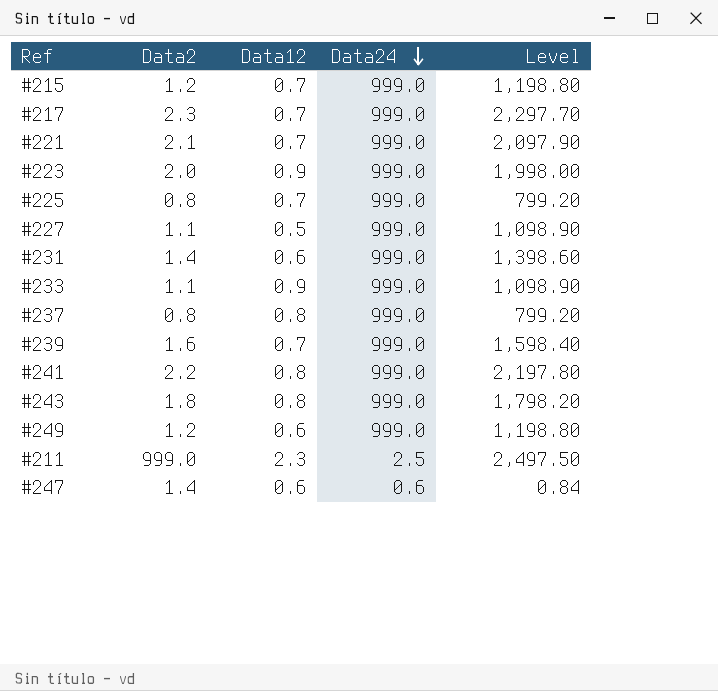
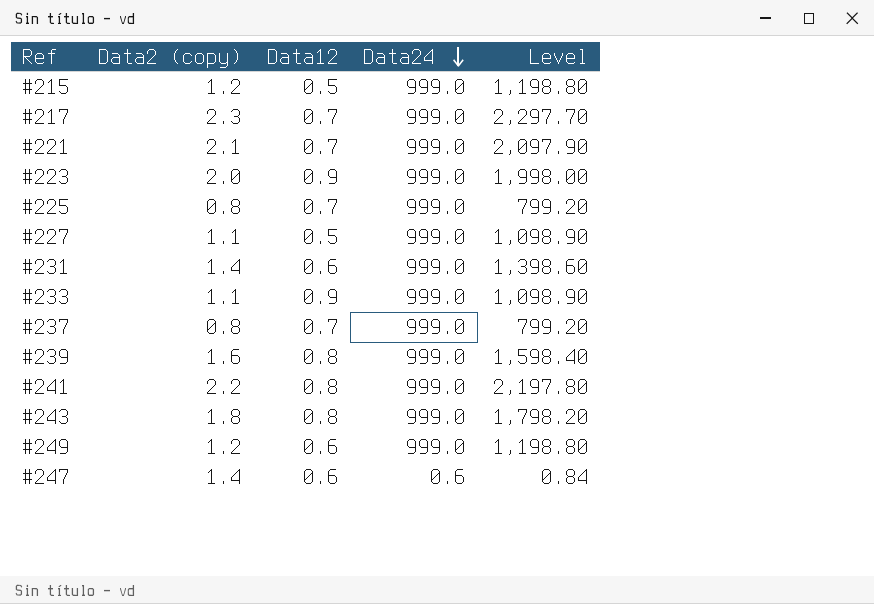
column name: Data2 -> Data2 (copy)
row #211: 999.0 | 2.3 | 2.5 | 2,497.50 -> none
#215 | Data12: 0.7 -> 0.5
#237 | Data12: 0.8 -> 0.7
#239 | Data12: 0.7 -> 0.8

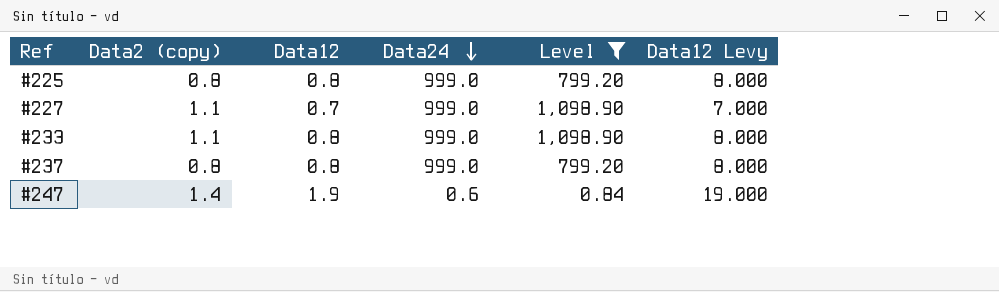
filter: none -> Level <= 1,098.90
column Data12 Levy | formula: none -> [Data12] * 10
#225 | Data12: 0.7 -> 0.8
#227 | Data12: 0.5 -> 0.7
#233 | Data12: 0.9 -> 0.8
#237 | Data12: 0.7 -> 0.8
#247 | Data12: 0.6 -> 1.9

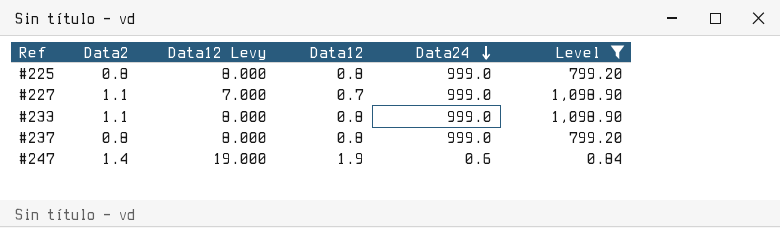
column name: Data2 (copy) -> Data2
column Data12 Levy | position: 6 -> 3

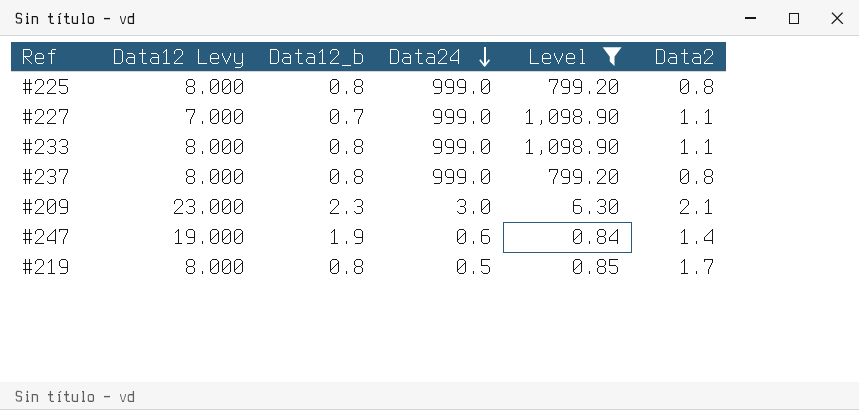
column name: Data12 -> Data12_b
column Data2 | position: 2 -> 6
row #209: none -> 23.000 | 2.3 | 3.0 | 6.30 | 2.1
row #219: none -> 8.000 | 0.8 | 0.5 | 0.85 | 1.7

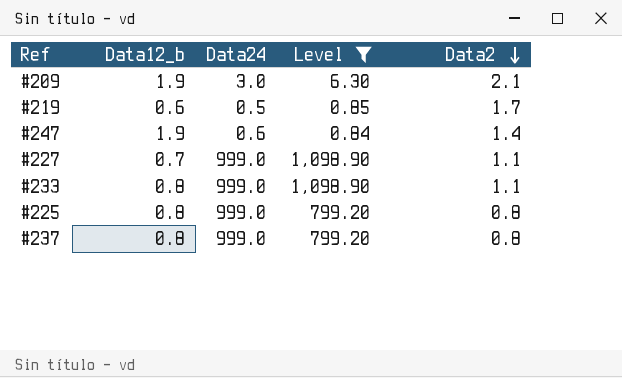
row order: Data24 descending -> Data2 descending
column Data12 Levy | formula: [Data12_b] * 10 -> none
#209 | Data12_b: 2.3 -> 1.9
#219 | Data12_b: 0.8 -> 0.6

